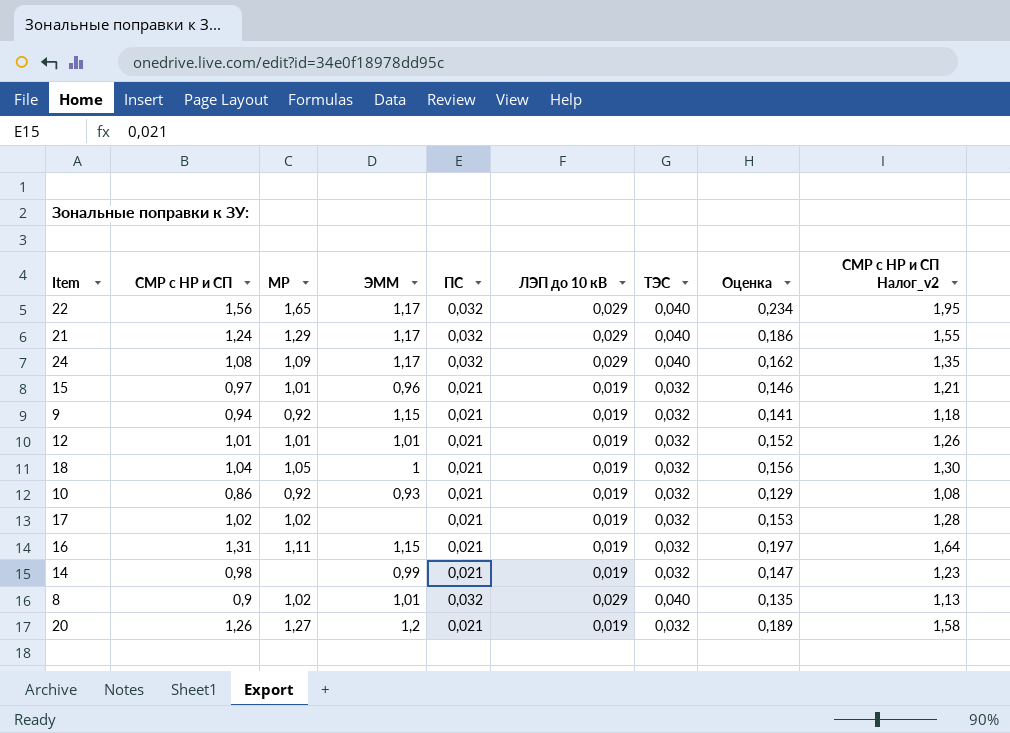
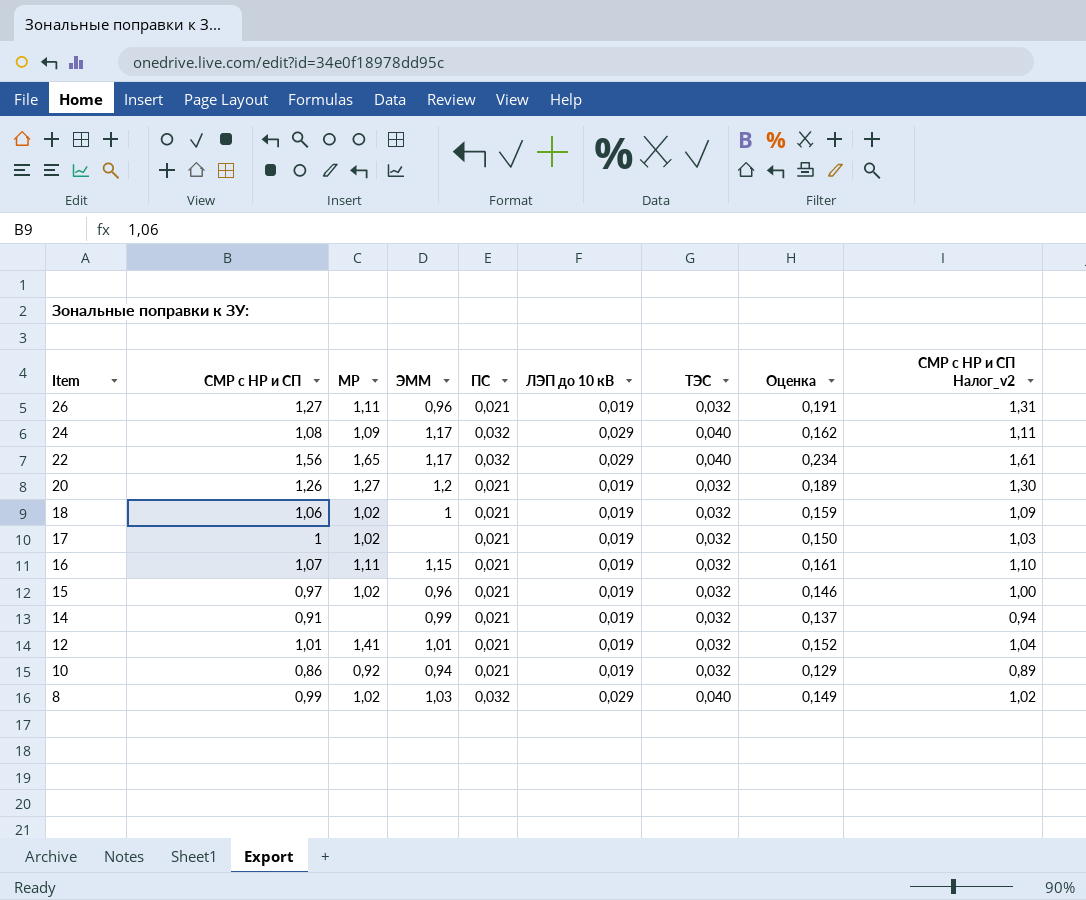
row order: none -> Item descending
column СМР с НР и СП Налог_v2 | formula: [СМР с НР и СП] * 1,25 -> [СМР с НР и СП] * 1,03
row 21: 1,24 | 1,29 | 1,17 | 0,032 | 0,029 | 0,040 | 0,186 | 1,55 -> none
row 9: 0,94 | 0,92 | 1,15 | 0,021 | 0,019 | 0,032 | 0,141 | 1,18 -> none
row 26: none -> 1,27 | 1,11 | 0,96 | 0,021 | 0,019 | 0,032 | 0,191 | 1,31
18 | СМР с НР и СП: 1,04 -> 1,06
18 | МР: 1,05 -> 1,02
18 | Оценка: 0,156 -> 0,159
17 | СМР с НР и СП: 1,02 -> 1
17 | Оценка: 0,153 -> 0,150
16 | СМР с НР и СП: 1,31 -> 1,07
16 | Оценка: 0,197 -> 0,161
15 | МР: 1,01 -> 1,02
14 | СМР с НР и СП: 0,98 -> 0,91
14 | Оценка: 0,147 -> 0,137
12 | МР: 1,01 -> 1,41
10 | ЭММ: 0,93 -> 0,94
8 | СМР с НР и СП: 0,9 -> 0,99
8 | ЭММ: 1,01 -> 1,03
8 | Оценка: 0,135 -> 0,149

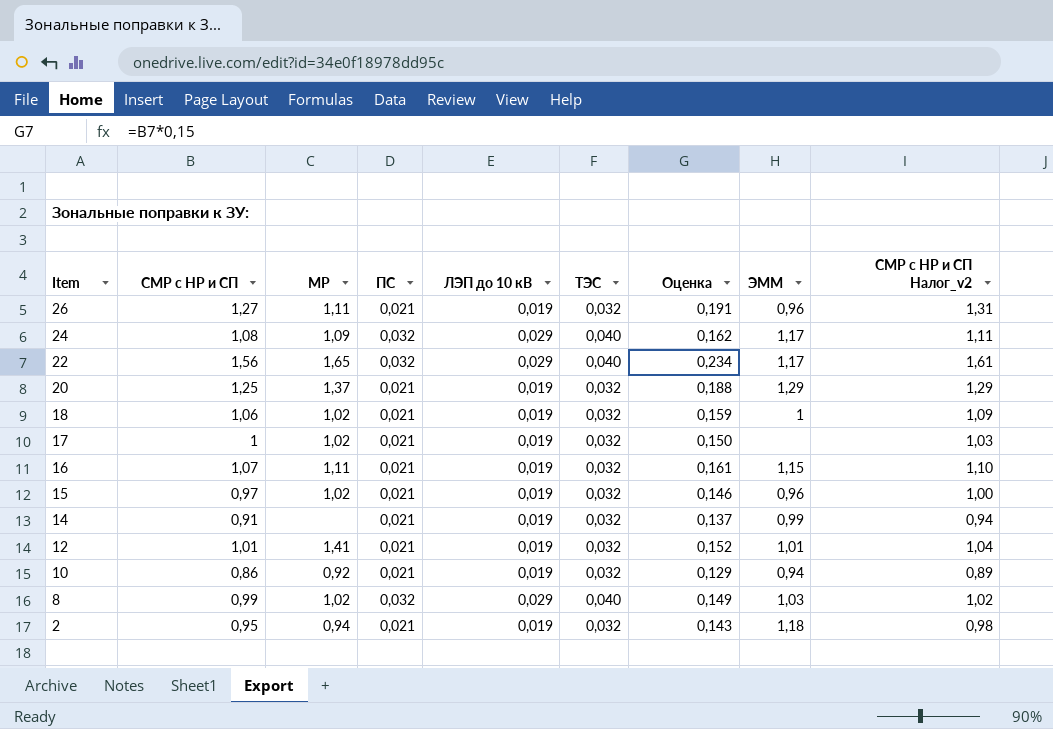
column ЭММ | position: 4 -> 8
20 | СМР с НР и СП: 1,26 -> 1,25
20 | МР: 1,27 -> 1,37
20 | Оценка: 0,189 -> 0,188
20 | ЭММ: 1,2 -> 1,29
20 | СМР с НР и СП Налог_v2: 1,30 -> 1,29
row 2: none -> 0,95 | 0,94 | 0,021 | 0,019 | 0,032 | 0,143 | 1,18 | 0,98

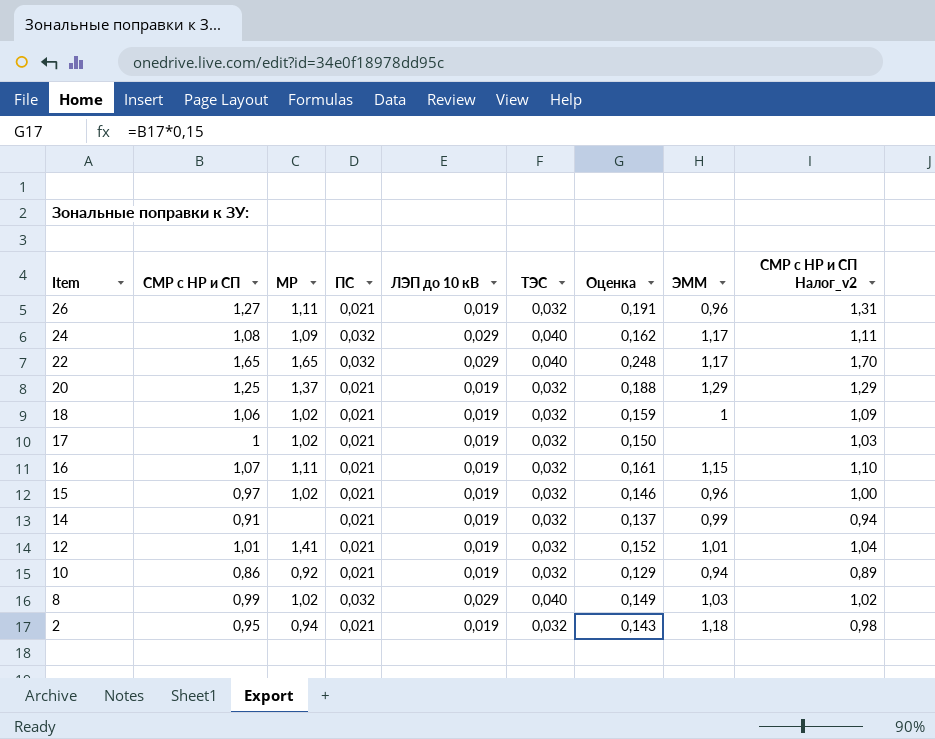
22 | СМР с НР и СП: 1,56 -> 1,65
22 | Оценка: 0,234 -> 0,248
22 | СМР с НР и СП Налог_v2: 1,61 -> 1,70

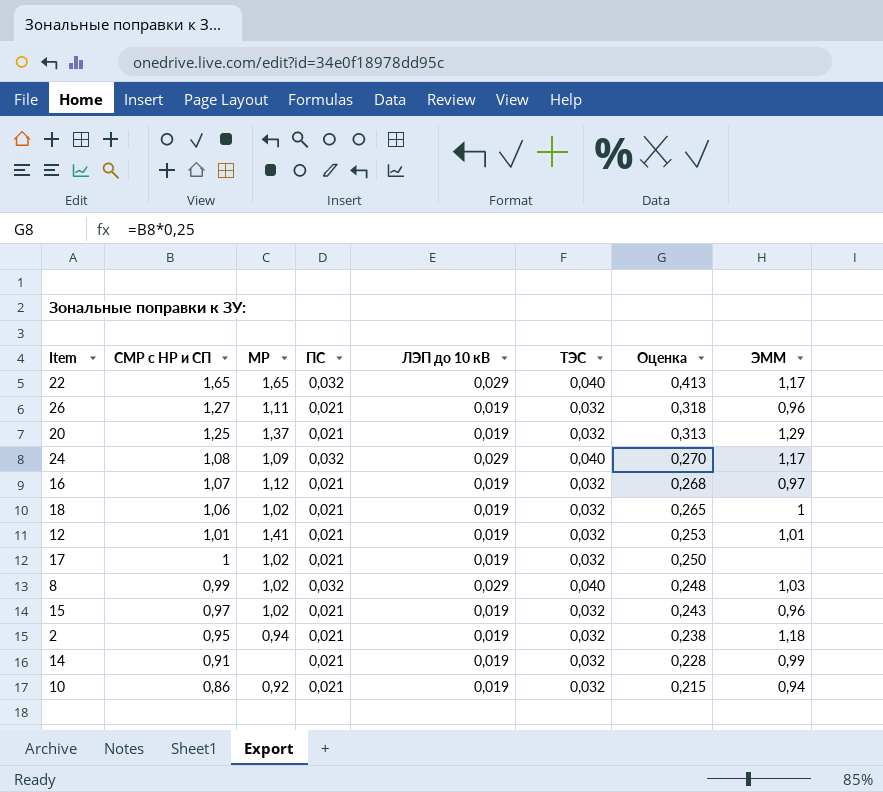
row order: Item descending -> СМР с НР и СП descending
column СМР с НР и СП Налог_v2 | formula: [СМР с НР и СП] * 1,03 -> none
column Оценка | formula: [СМР с НР и СП] * 0,15 -> [СМР с НР и СП] * 0,25
16 | МР: 1,11 -> 1,12
16 | ЭММ: 1,15 -> 0,97

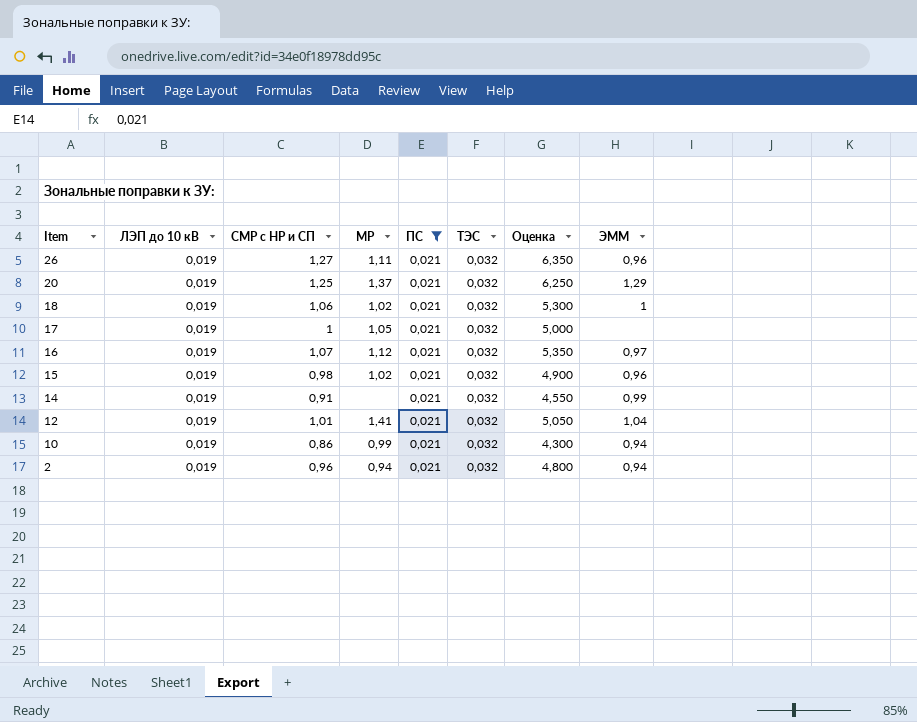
filter: none -> ПС = 0,021
row order: СМР с НР и СП descending -> Item descending
column ЛЭП до 10 кВ | position: 5 -> 2
column Оценка | formula: [СМР с НР и СП] * 0,25 -> [СМР с НР и СП] * 5
17 | МР: 1,02 -> 1,05
15 | СМР с НР и СП: 0,97 -> 0,98
12 | ЭММ: 1,01 -> 1,04
10 | МР: 0,92 -> 0,99
2 | СМР с НР и СП: 0,95 -> 0,96
2 | ЭММ: 1,18 -> 0,94

